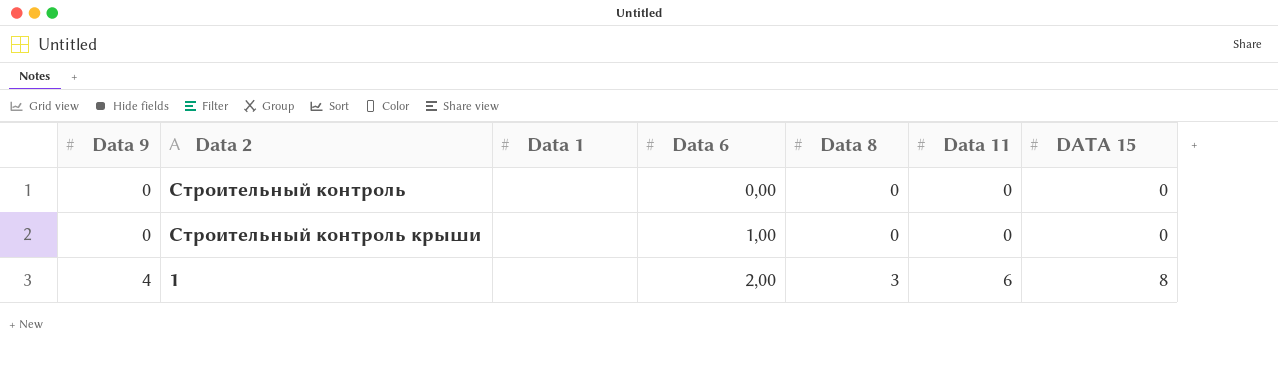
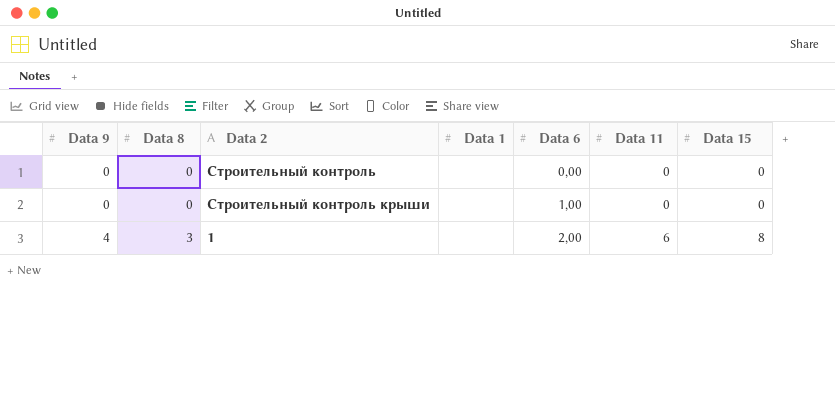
column Data 8 | position: 5 -> 2
column name: DATA 15 -> Data 15

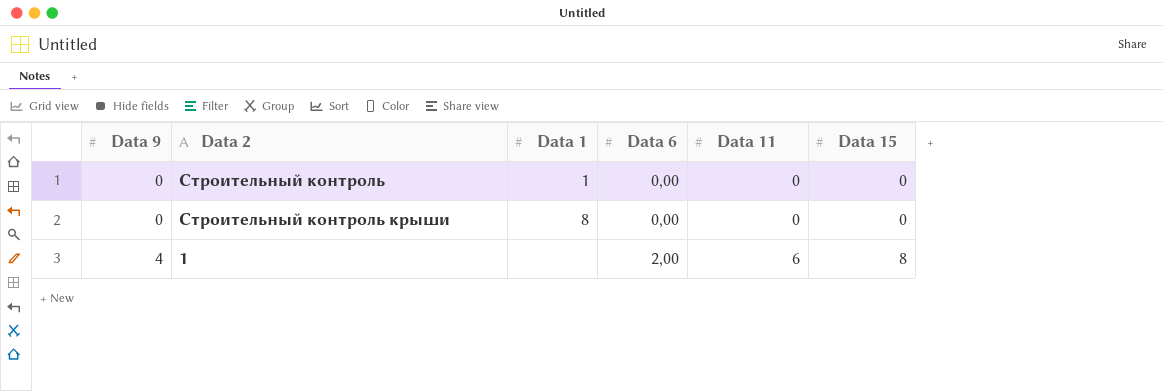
column Data 8 | position: 2 -> none
Строительный контроль | Data 1: none -> 1
Строительный контроль крыши | Data 1: none -> 8
Строительный контроль крыши | Data 6: 1,00 -> 0,00

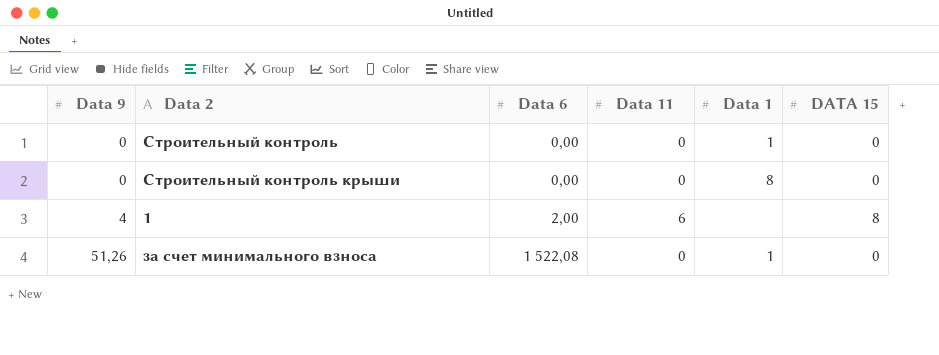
column Data 1 | position: 3 -> 5
column name: Data 15 -> DATA 15
row за счет минимального взноса: none -> 51,26 | 1 522,08 | 0 | 1 | 0

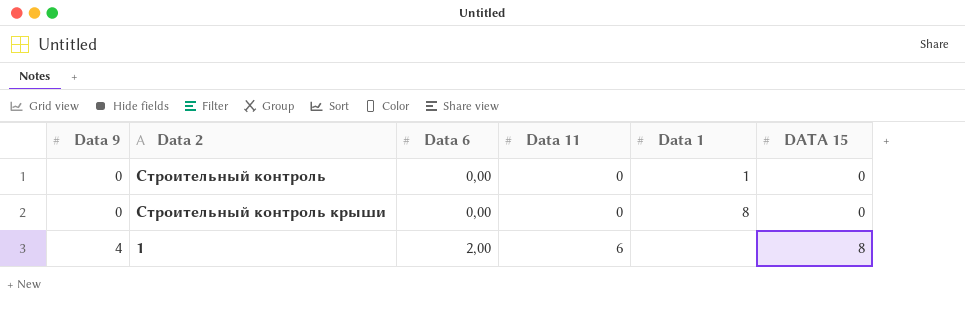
row за счет минимального взноса: 51,26 | 1 522,08 | 0 | 1 | 0 -> none

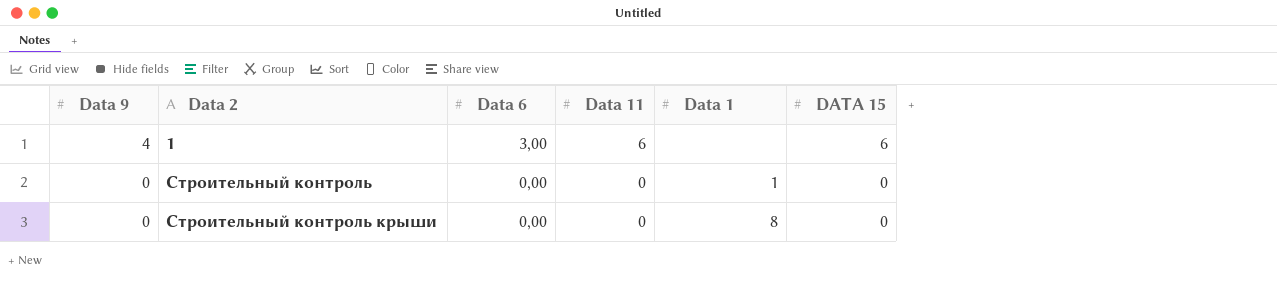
row order: Data 9 ascending -> Data 9 descending
1 | Data 6: 2,00 -> 3,00
1 | DATA 15: 8 -> 6

